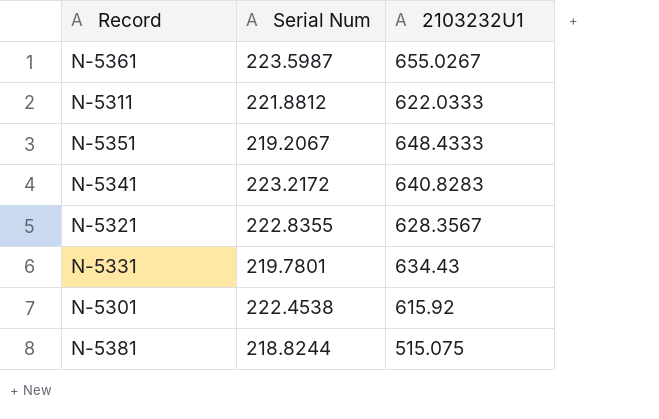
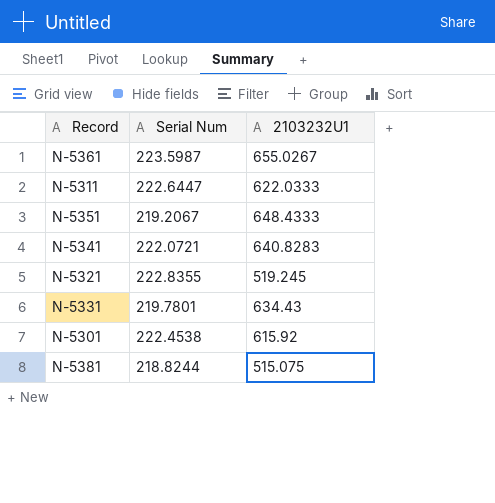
N-5311 | Serial Num: 221.8812 -> 222.6447
N-5341 | Serial Num: 223.2172 -> 222.0721
N-5321 | 2103232U1: 628.3567 -> 519.245

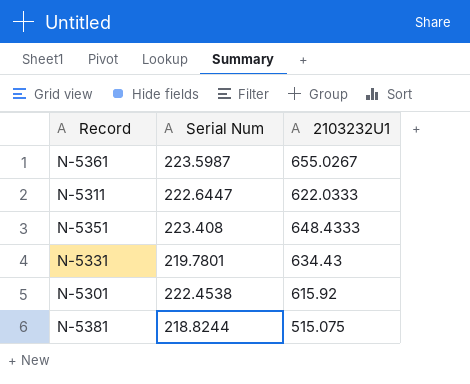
row N-5341: 222.0721 | 640.8283 -> none
row N-5321: 222.8355 | 519.245 -> none
N-5351 | Serial Num: 219.2067 -> 223.408

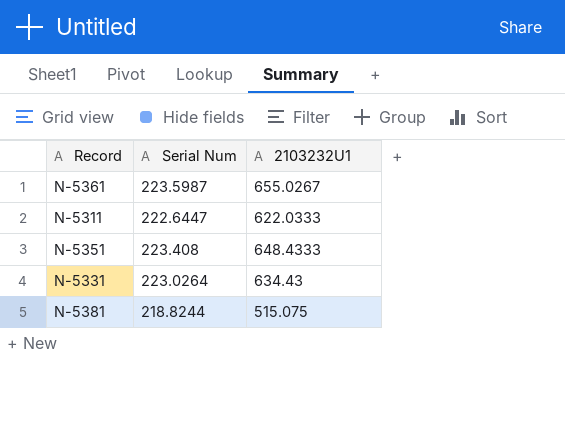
row N-5301: 222.4538 | 615.92 -> none
N-5331 | Serial Num: 219.7801 -> 223.0264

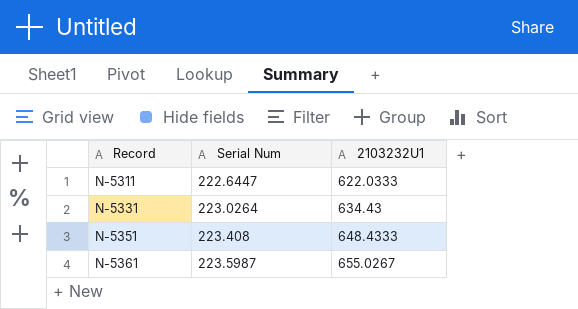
row order: none -> Record ascending
row N-5381: 218.8244 | 515.075 -> none

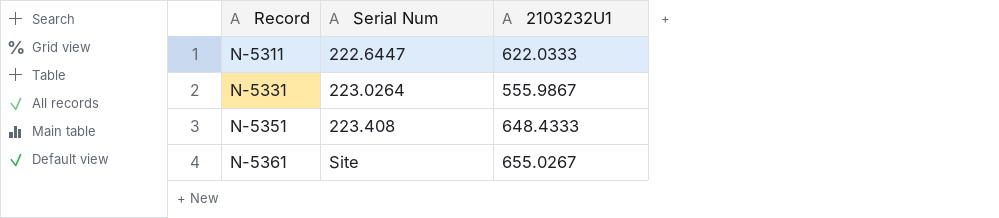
N-5331 | 2103232U1: 634.43 -> 555.9867
N-5361 | Serial Num: 223.5987 -> Site

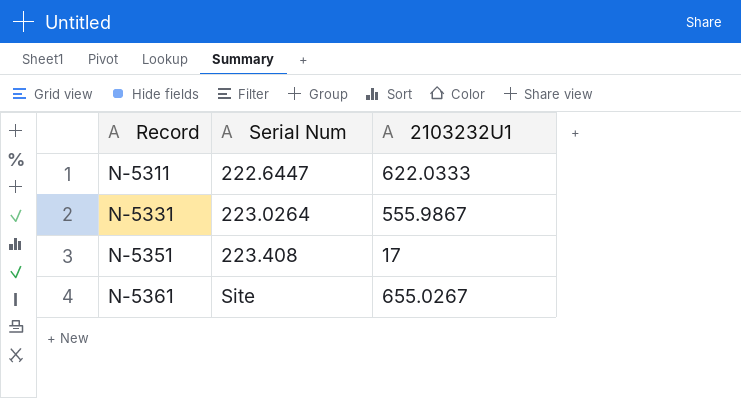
N-5351 | 2103232U1: 648.4333 -> 17

